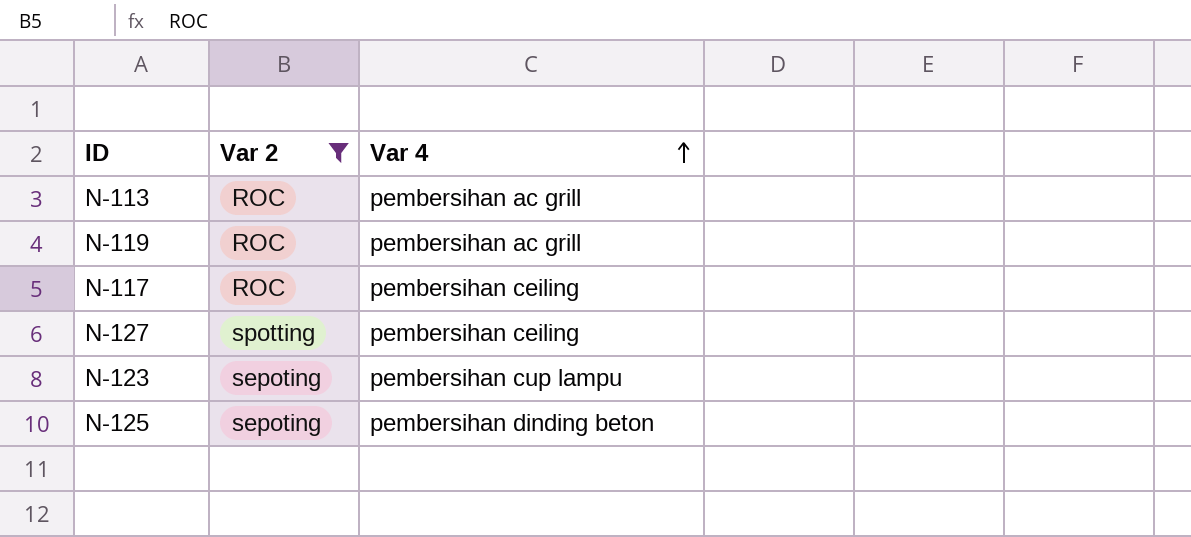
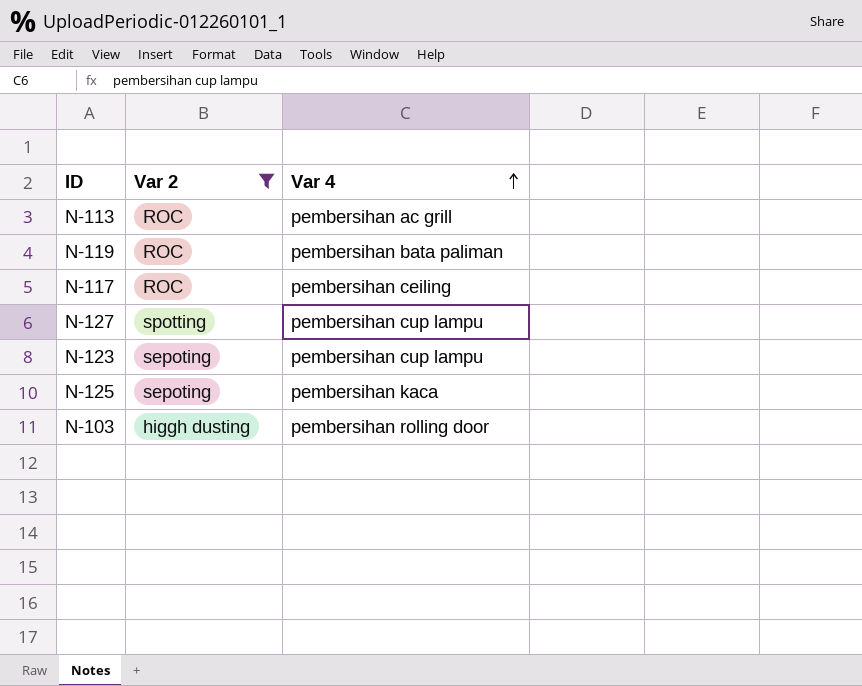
N-119 | Var 4: pembersihan ac grill -> pembersihan bata paliman
N-127 | Var 4: pembersihan ceiling -> pembersihan cup lampu
N-125 | Var 4: pembersihan dinding beton -> pembersihan kaca
row N-103: none -> higgh dusting | pembersihan rolling door

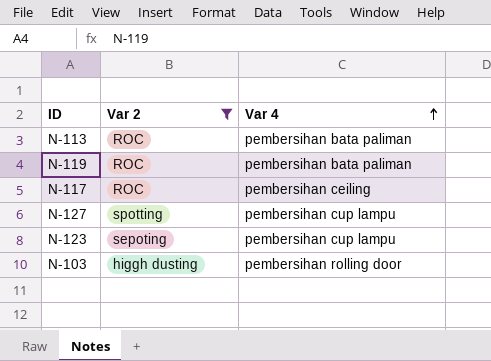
row N-125: sepoting | pembersihan kaca -> none
N-113 | Var 4: pembersihan ac grill -> pembersihan bata paliman

